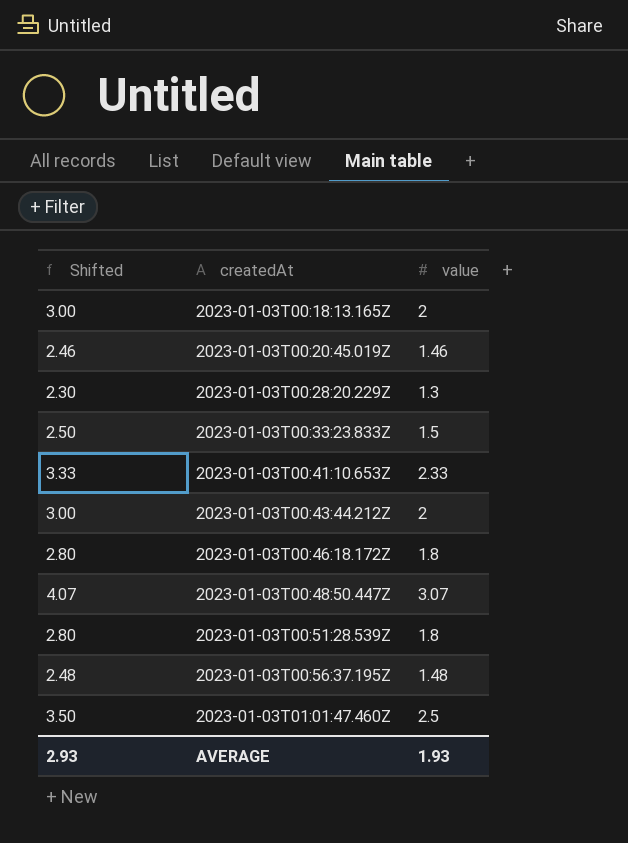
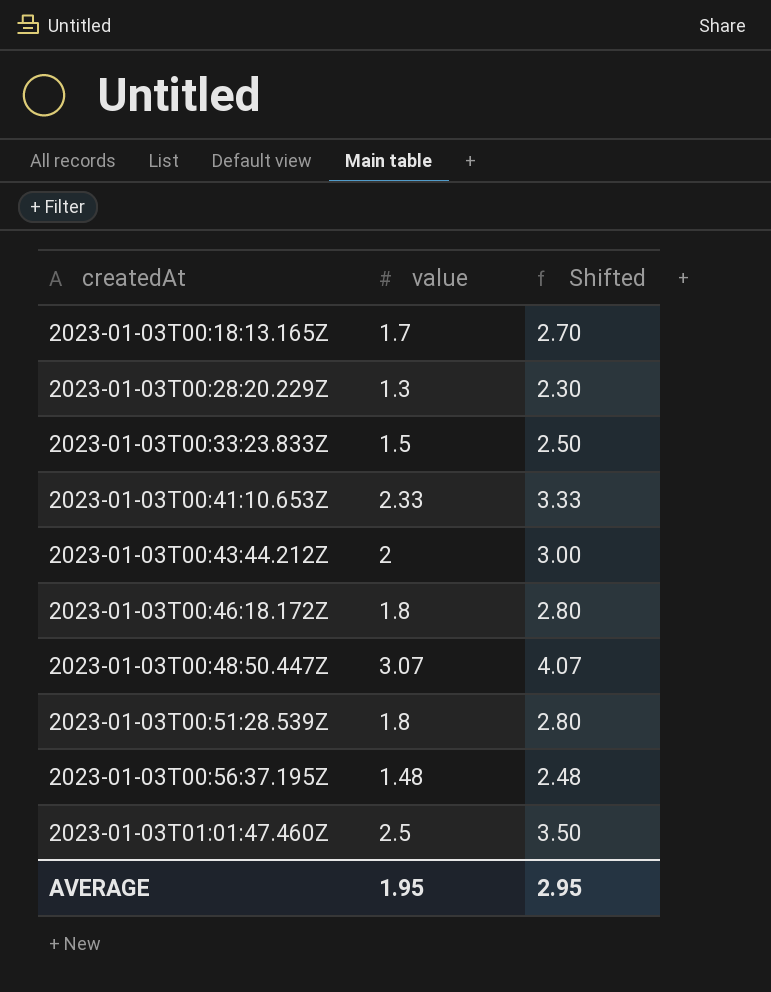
column Shifted | position: 1 -> 3
row 2023-01-03T00:20:45.019Z: 2.46 | 1.46 -> none
2023-01-03T00:18:13.165Z | value: 2 -> 1.7
2023-01-03T00:18:13.165Z | Shifted: 3.00 -> 2.70
AVERAGE | value: 1.93 -> 1.95
AVERAGE | Shifted: 2.93 -> 2.95

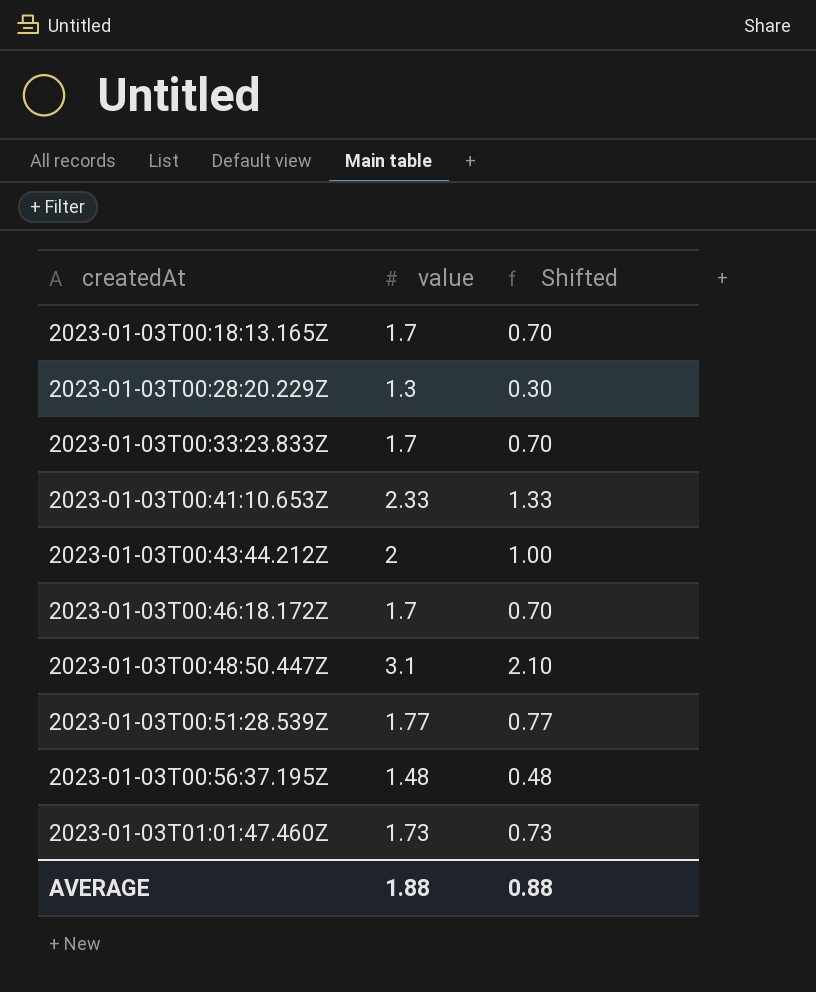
column Shifted | formula: [value] + 1 -> [value] - 1
2023-01-03T00:33:23.833Z | value: 1.5 -> 1.7
2023-01-03T00:46:18.172Z | value: 1.8 -> 1.7
2023-01-03T00:48:50.447Z | value: 3.07 -> 3.1
2023-01-03T00:51:28.539Z | value: 1.8 -> 1.77
2023-01-03T01:01:47.460Z | value: 2.5 -> 1.73
AVERAGE | value: 1.95 -> 1.88
AVERAGE | Shifted: 2.95 -> 0.88

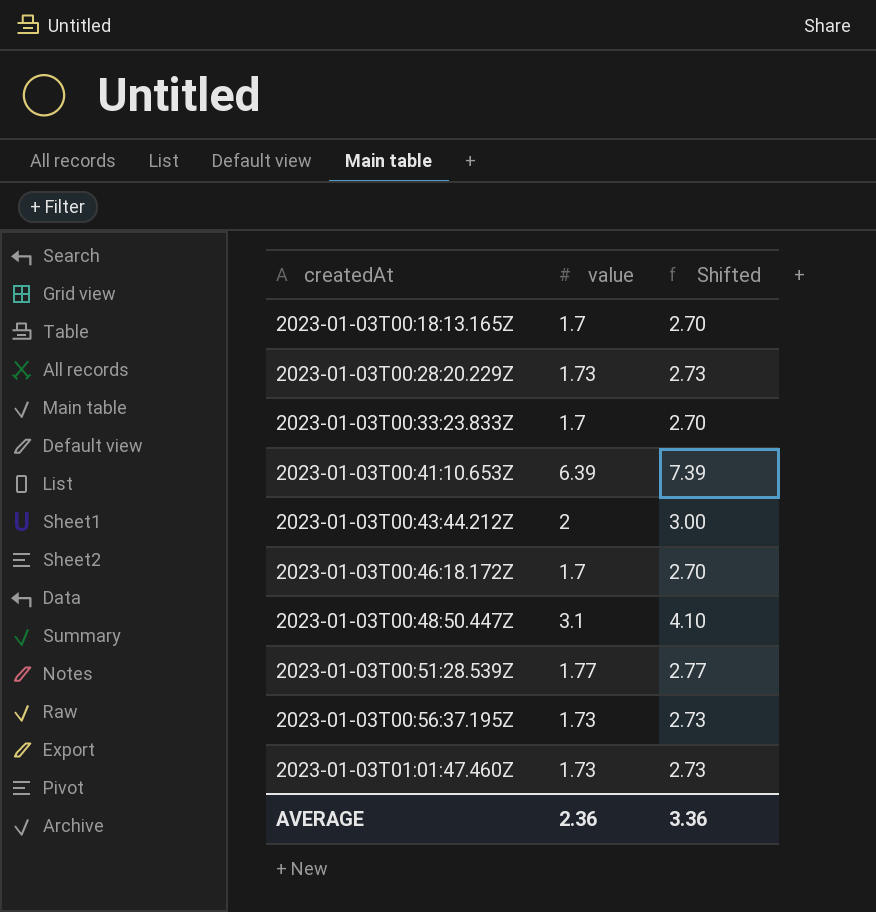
column Shifted | formula: [value] - 1 -> [value] + 1
2023-01-03T00:28:20.229Z | value: 1.3 -> 1.73
2023-01-03T00:41:10.653Z | value: 2.33 -> 6.39
2023-01-03T00:56:37.195Z | value: 1.48 -> 1.73
AVERAGE | value: 1.88 -> 2.36
AVERAGE | Shifted: 0.88 -> 3.36

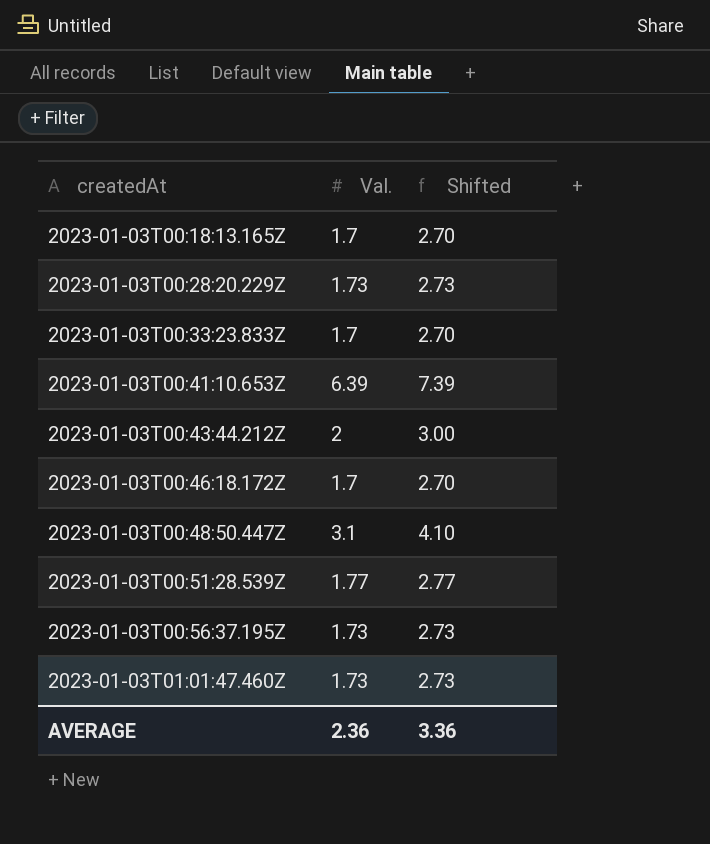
column name: value -> Val.

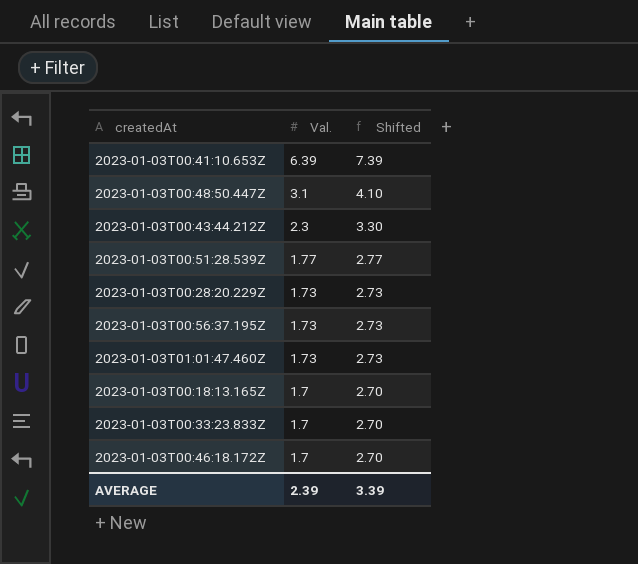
row order: createdAt ascending -> Val. descending
2023-01-03T00:43:44.212Z | Val.: 2 -> 2.3
2023-01-03T00:43:44.212Z | Shifted: 3.00 -> 3.30
AVERAGE | Val.: 2.36 -> 2.39
AVERAGE | Shifted: 3.36 -> 3.39

